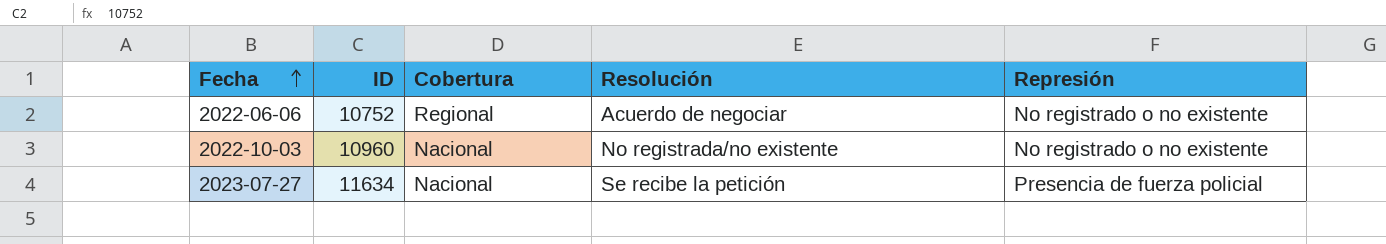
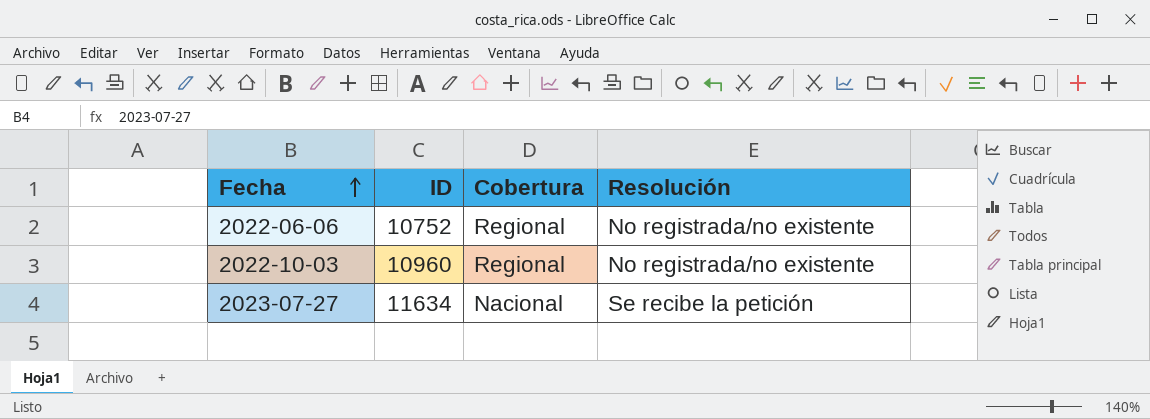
column Represión | position: 5 -> none
2022-06-06 | Resolución: Acuerdo de negociar -> No registrada/no existente
2022-10-03 | Cobertura: Nacional -> Regional

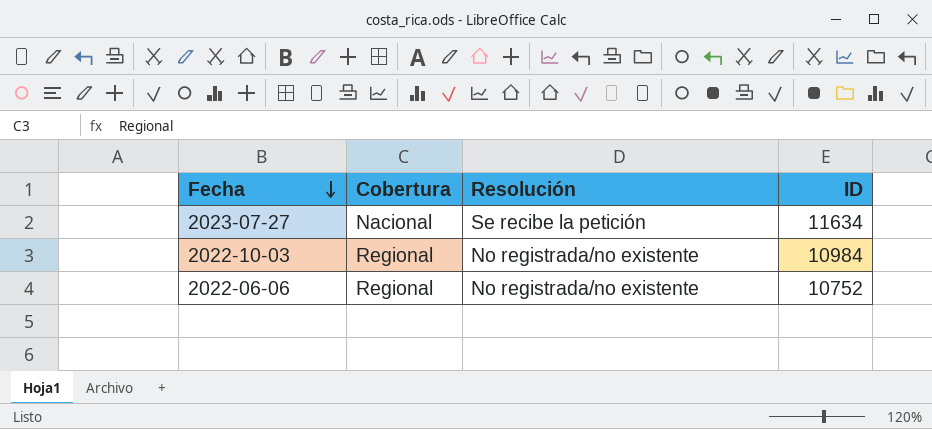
row order: Fecha ascending -> Fecha descending
column ID | position: 2 -> 4
2022-10-03 | ID: 10960 -> 10984

